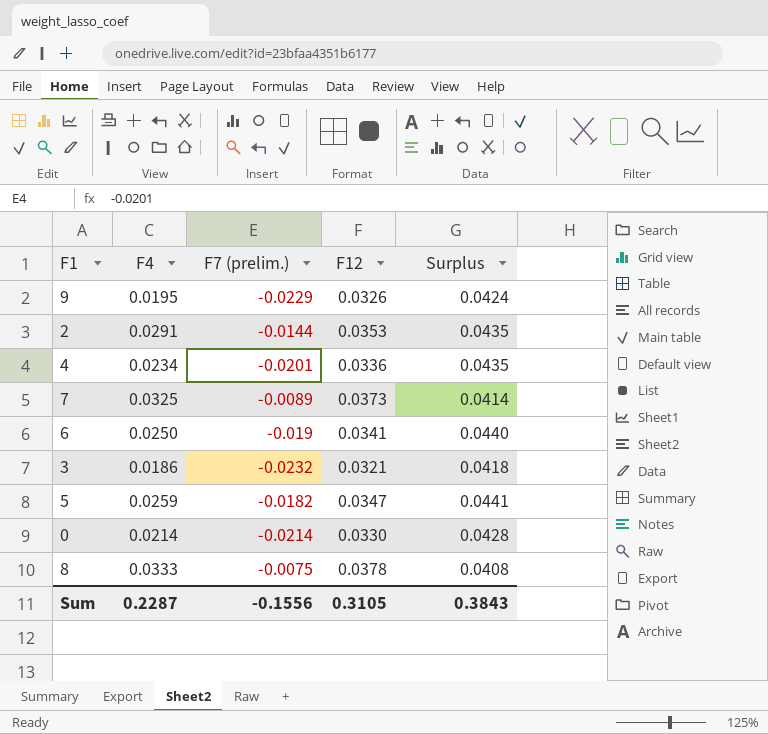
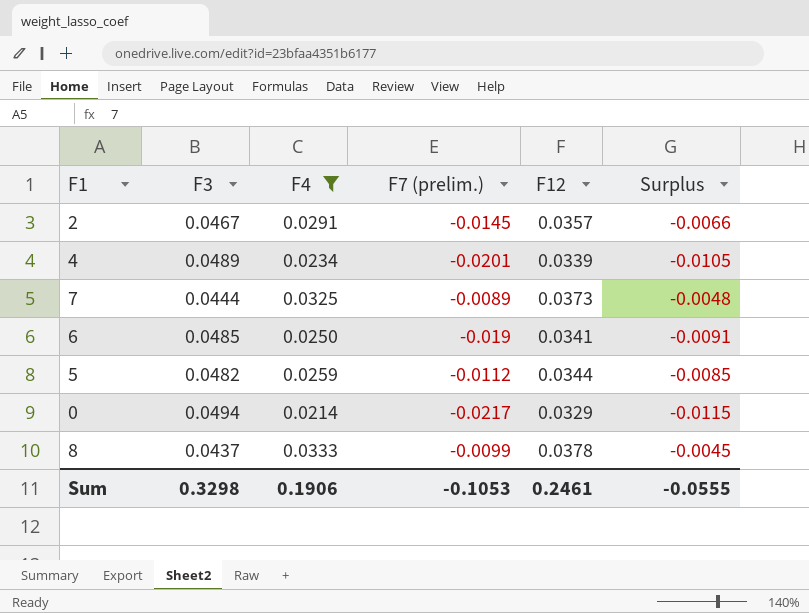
filter: none -> F4 >= 0.0214
column F3 | position: none -> 2
column Surplus | formula: [F4] - [F7 (prelim.)] -> [F4] - [F12]
2 | F7 (prelim.): -0.0144 -> -0.0145
2 | F12: 0.0353 -> 0.0357
4 | F12: 0.0336 -> 0.0339
5 | F7 (prelim.): -0.0182 -> -0.0112
5 | F12: 0.0347 -> 0.0344
0 | F7 (prelim.): -0.0214 -> -0.0217
0 | F12: 0.0330 -> 0.0329
8 | F7 (prelim.): -0.0075 -> -0.0099
Sum | F4: 0.2287 -> 0.1906
Sum | F7 (prelim.): -0.1556 -> -0.1053
Sum | F12: 0.3105 -> 0.2461
Sum | Surplus: 0.3843 -> -0.0555

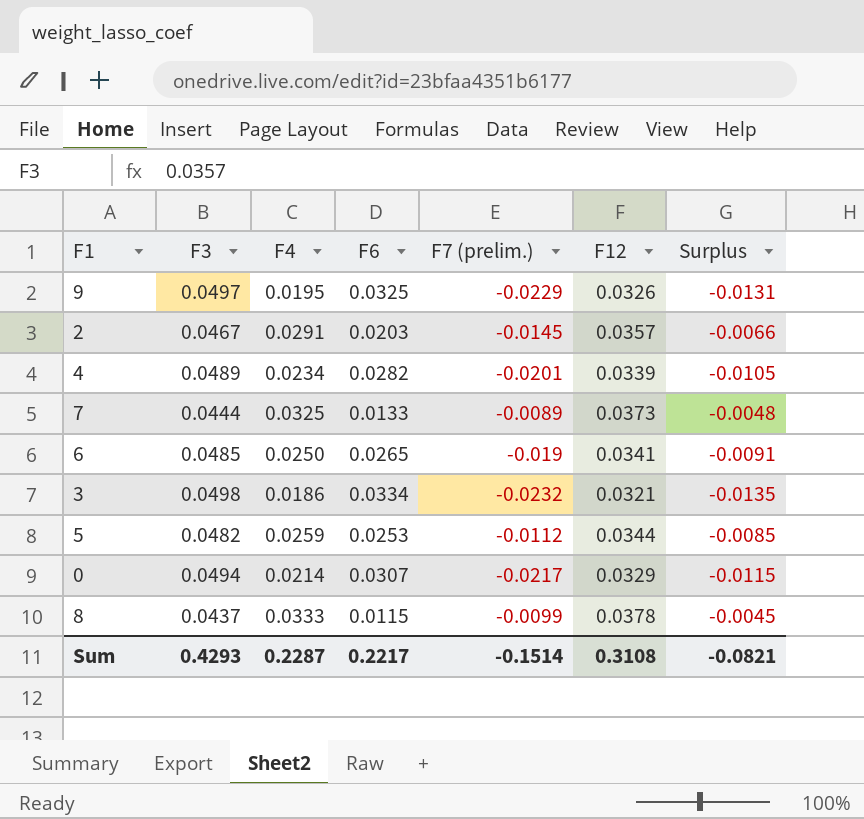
filter: F4 >= 0.0214 -> none
column F6 | position: none -> 4
Sum | F3: 0.3298 -> 0.4293
Sum | F4: 0.1906 -> 0.2287
Sum | F7 (prelim.): -0.1053 -> -0.1514
Sum | F12: 0.2461 -> 0.3108
Sum | Surplus: -0.0555 -> -0.0821

